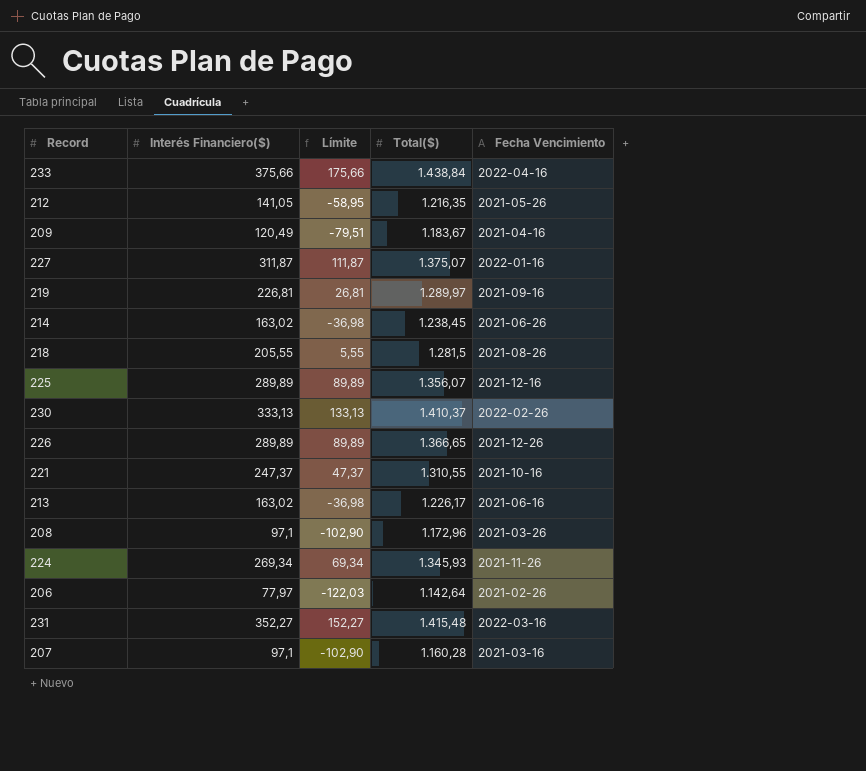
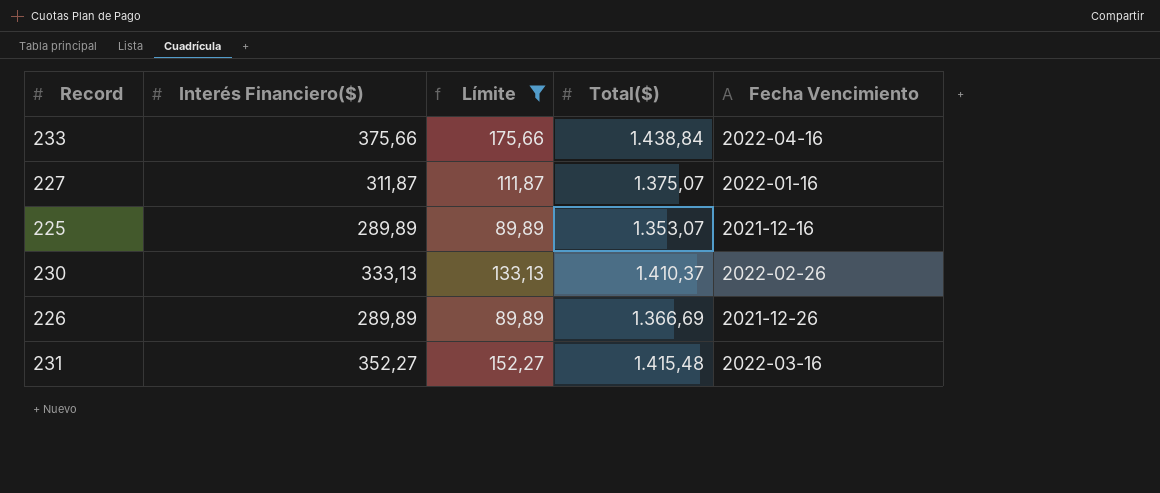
filter: none -> Límite >= 89,89
225 | Total($): 1.356,07 -> 1.353,07
226 | Total($): 1.366,65 -> 1.366,69

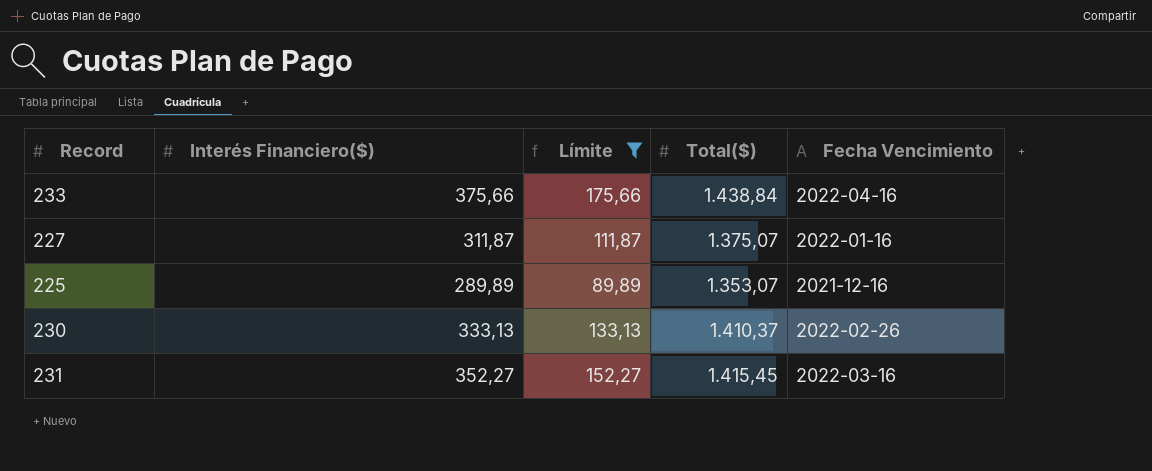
row 226: 289,89 | 89,89 | 1.366,69 | 2021-12-26 -> none
231 | Total($): 1.415,48 -> 1.415,45

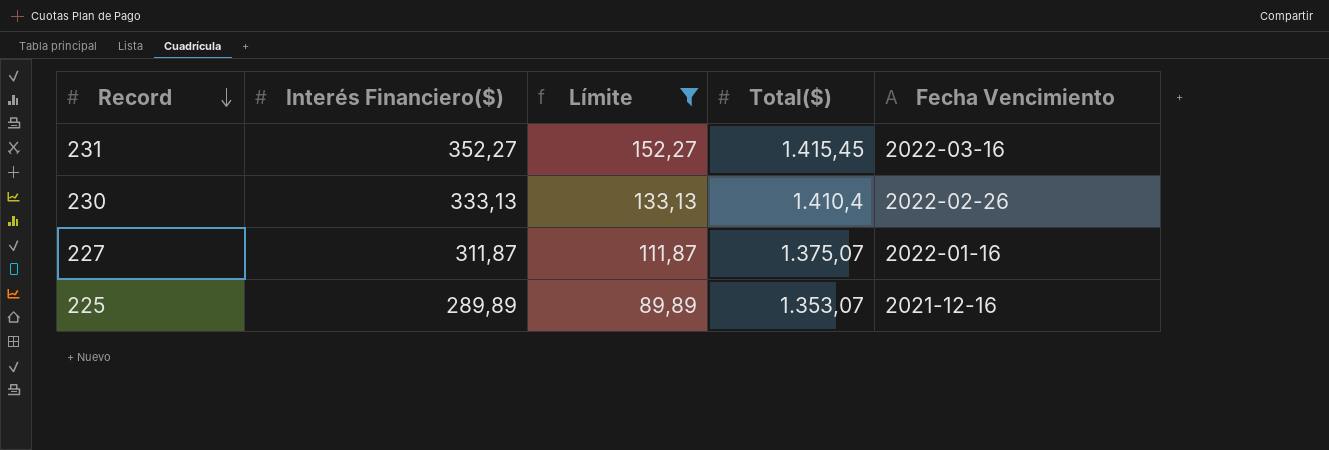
row order: none -> Record descending
row 233: 375,66 | 175,66 | 1.438,84 | 2022-04-16 -> none
230 | Total($): 1.410,37 -> 1.410,4

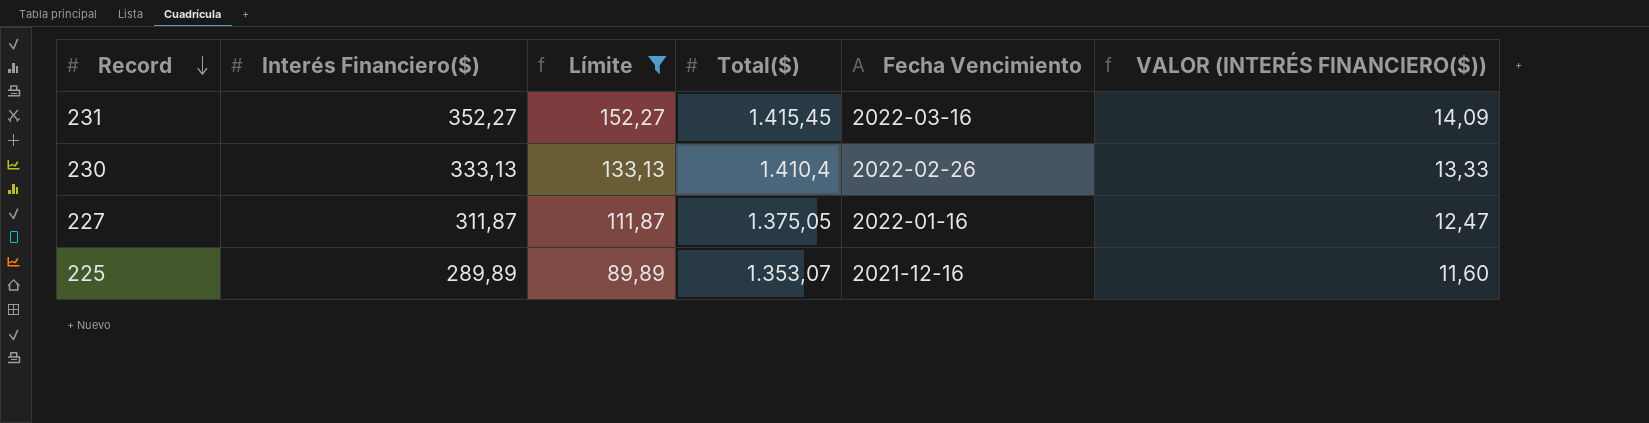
column VALOR (INTERÉS FINANCIERO($)) | formula: none -> [Interés Financiero($)] * 0,04
227 | Total($): 1.375,07 -> 1.375,05

